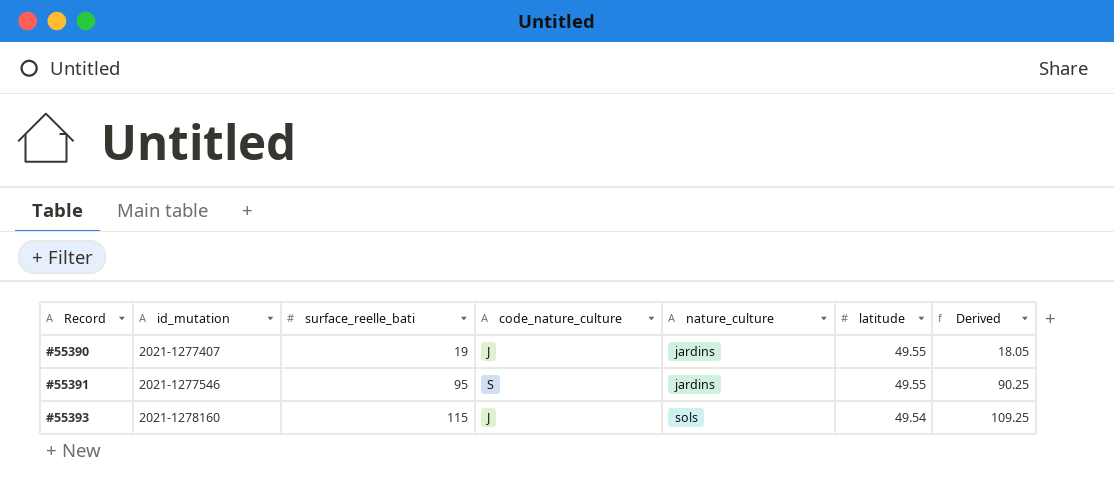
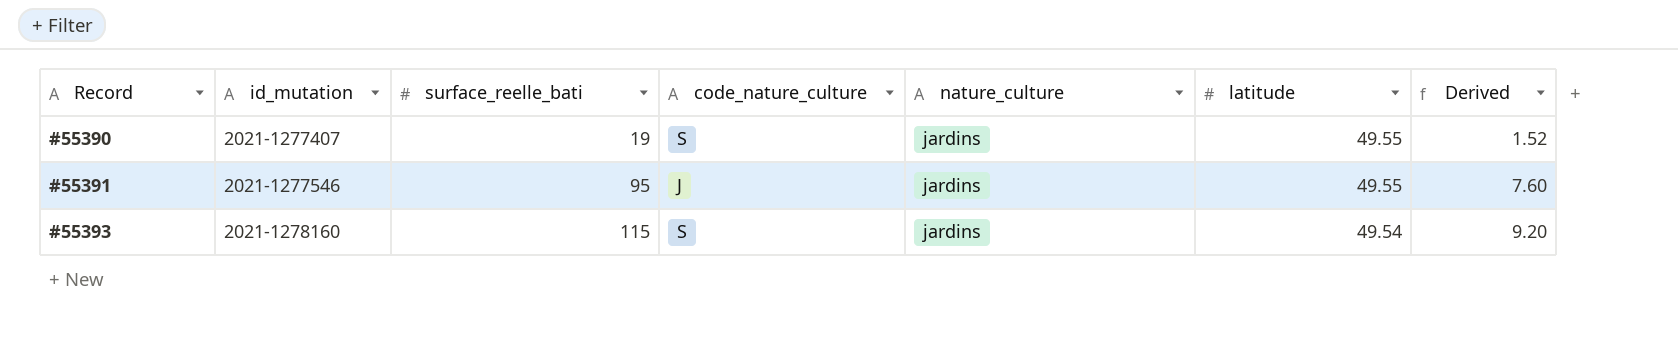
column Derived | formula: [surface_reelle_bati] * 0.95 -> [surface_reelle_bati] * 0.08
#55390 | code_nature_culture: J -> S
#55391 | code_nature_culture: S -> J
#55393 | code_nature_culture: J -> S
#55393 | nature_culture: sols -> jardins

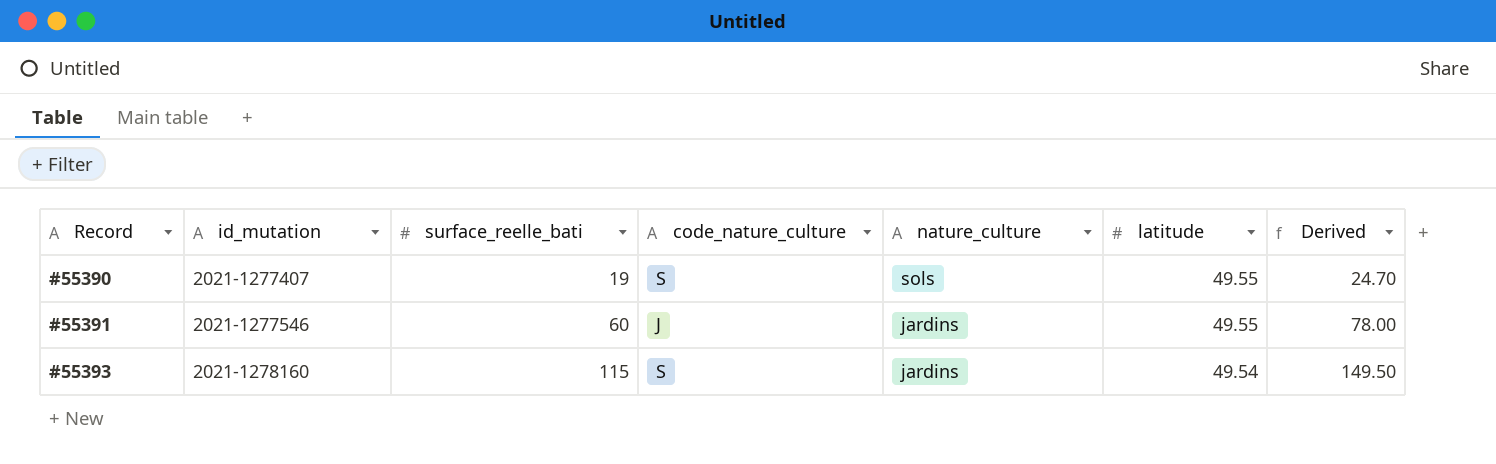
column Derived | formula: [surface_reelle_bati] * 0.08 -> [surface_reelle_bati] * 1.3
#55390 | nature_culture: jardins -> sols
#55391 | surface_reelle_bati: 95 -> 60

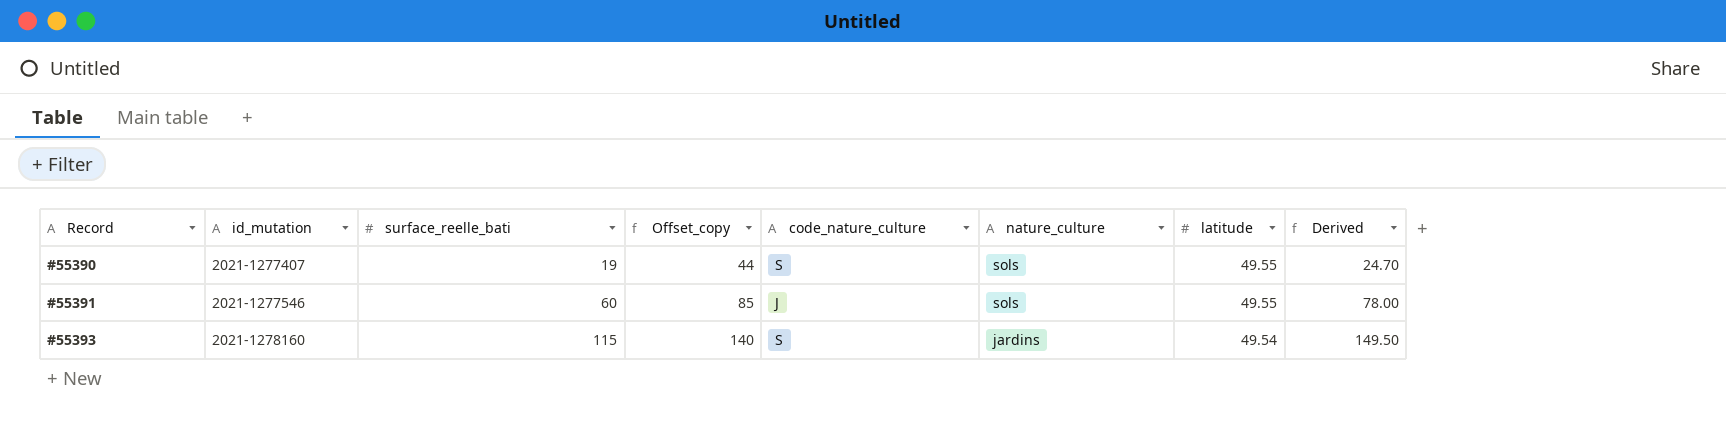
column Offset_copy | formula: none -> [surface_reelle_bati] + 25
#55391 | nature_culture: jardins -> sols

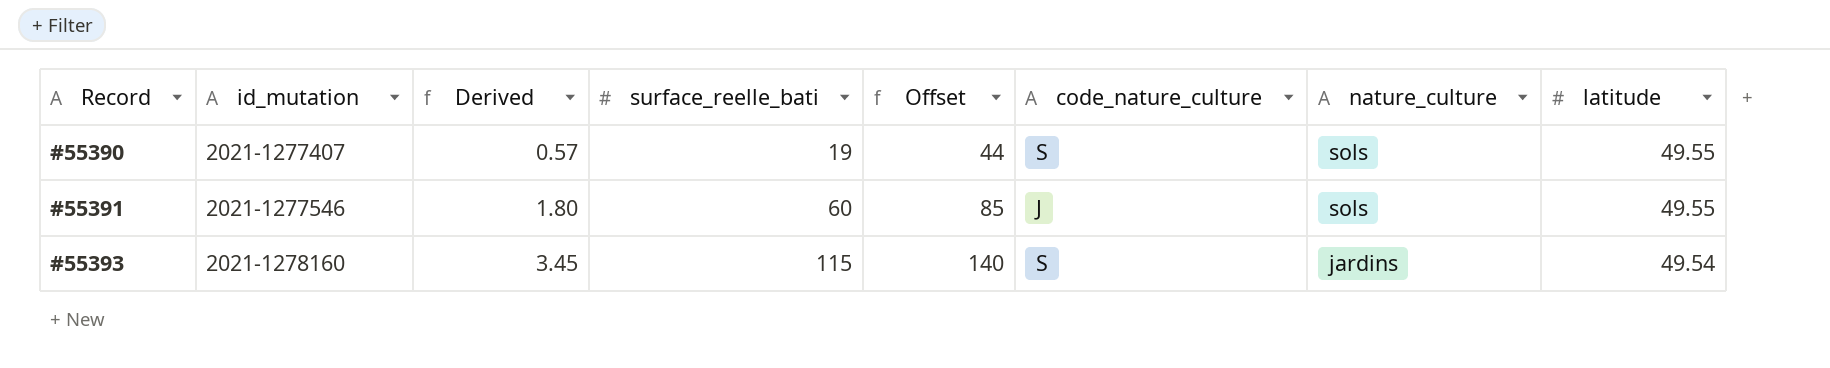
column Derived | formula: [surface_reelle_bati] * 1.3 -> [surface_reelle_bati] * 0.03
column Derived | position: 8 -> 3
column name: Offset_copy -> Offset

